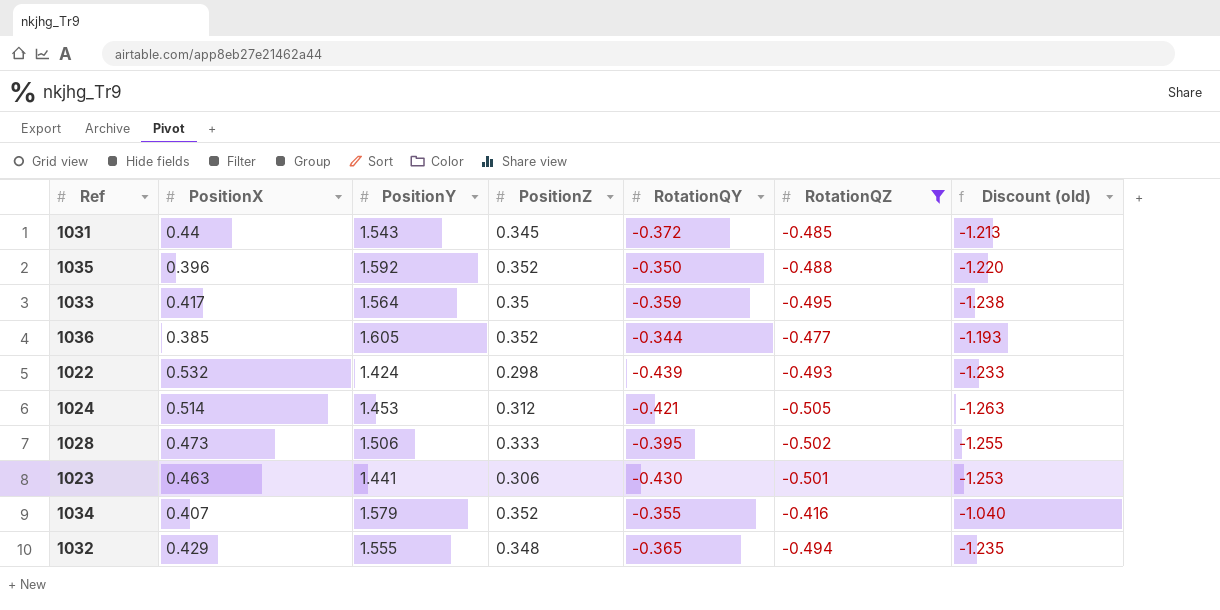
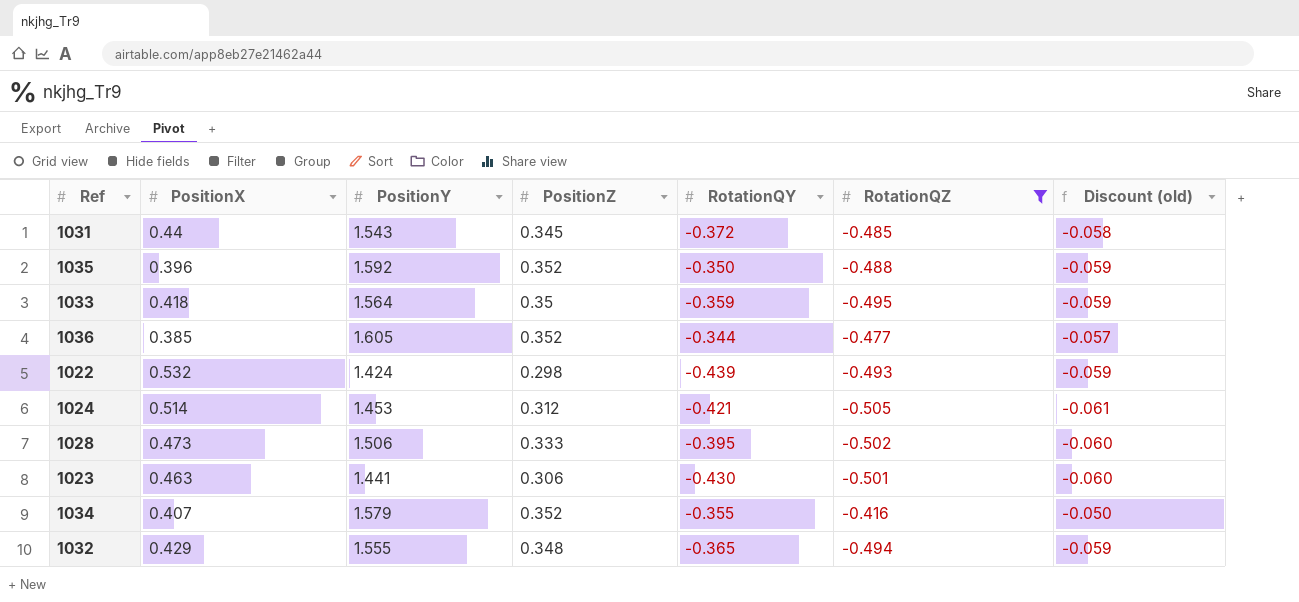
column Discount (old) | formula: [RotationQZ] * 2.5 -> [RotationQZ] * 0.12
1033 | PositionX: 0.417 -> 0.418

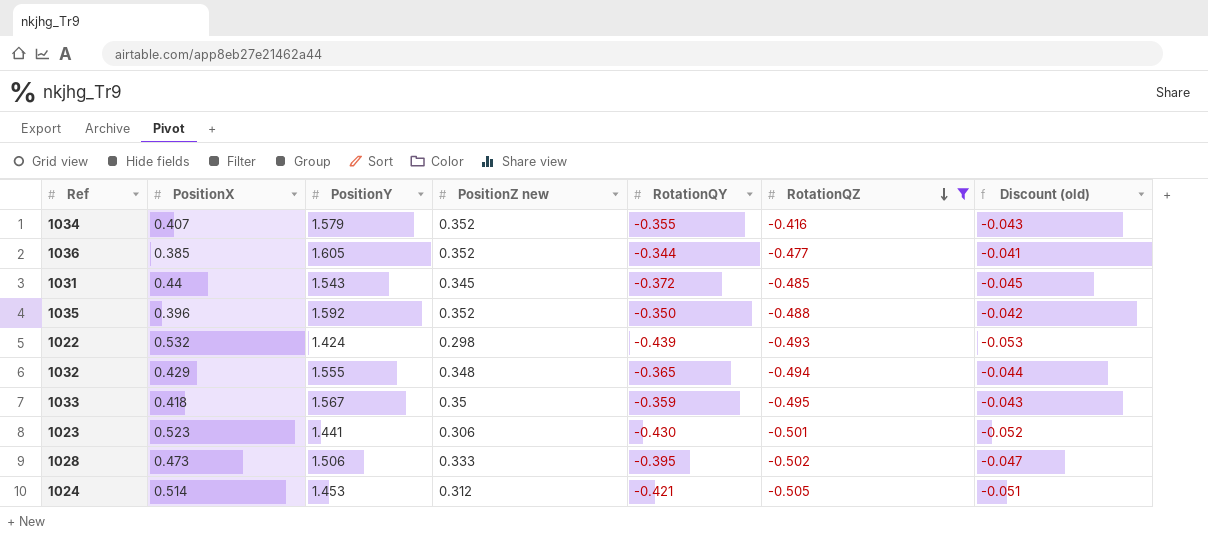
row order: none -> RotationQZ descending
column name: PositionZ -> PositionZ new
column Discount (old) | formula: [RotationQZ] * 0.12 -> [RotationQY] * 0.12
1033 | PositionY: 1.564 -> 1.567
1023 | PositionX: 0.463 -> 0.523

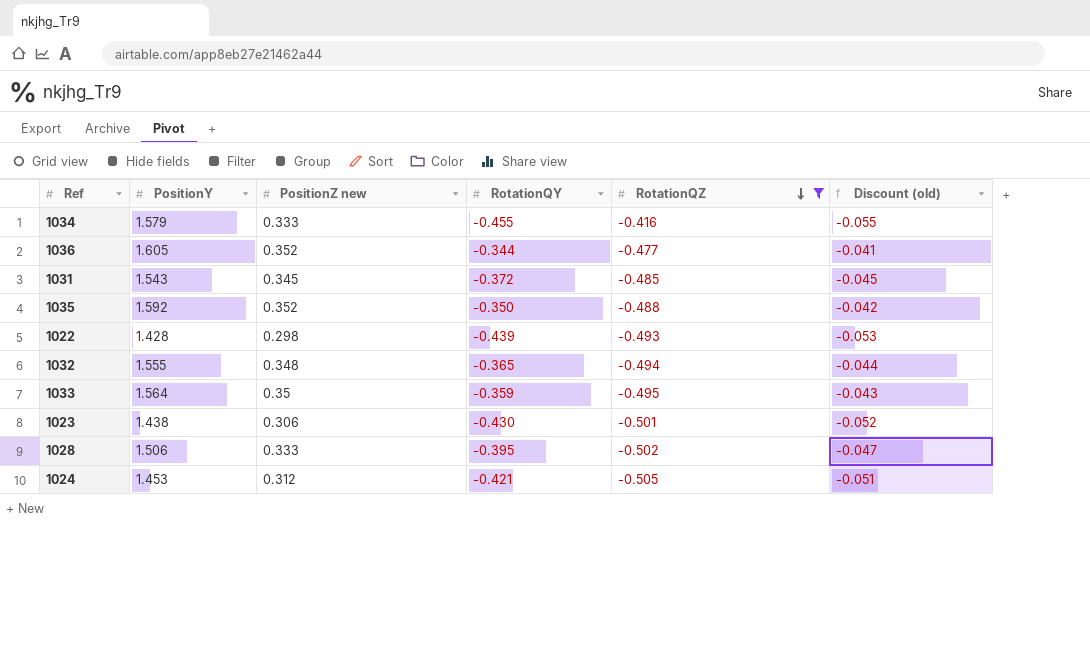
column PositionX | position: 2 -> none
1034 | PositionZ new: 0.352 -> 0.333
1034 | RotationQY: -0.355 -> -0.455
1034 | Discount (old): -0.043 -> -0.055
1022 | PositionY: 1.424 -> 1.428
1033 | PositionY: 1.567 -> 1.564
1023 | PositionY: 1.441 -> 1.438

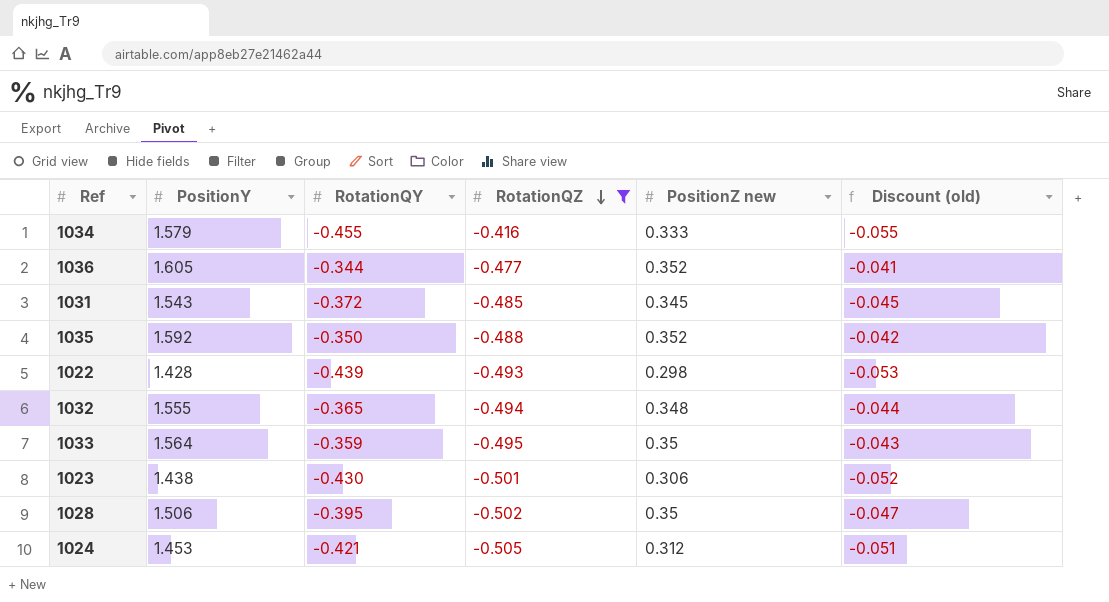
column PositionZ new | position: 3 -> 5
1028 | PositionZ new: 0.333 -> 0.35

